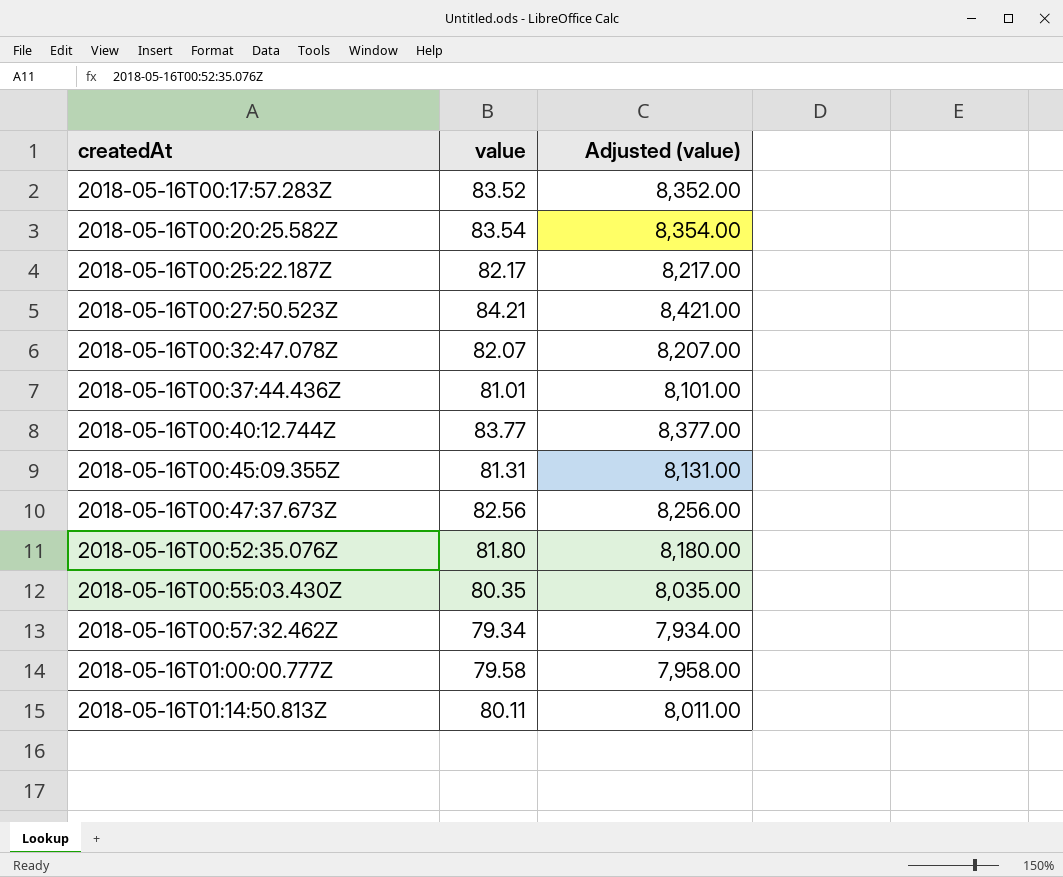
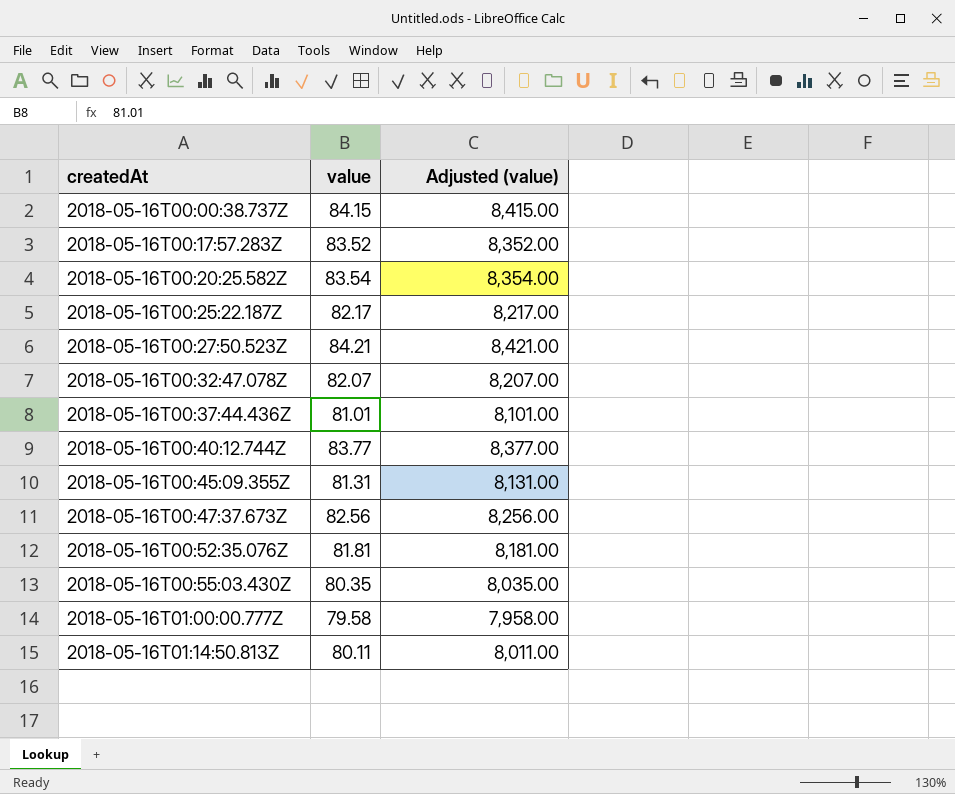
row 2018-05-16T00:57:32.462Z: 79.34 | 7,934.00 -> none
row 2018-05-16T00:00:38.737Z: none -> 84.15 | 8,415.00
2018-05-16T00:52:35.076Z | value: 81.80 -> 81.81
2018-05-16T00:52:35.076Z | Adjusted (value): 8,180.00 -> 8,181.00

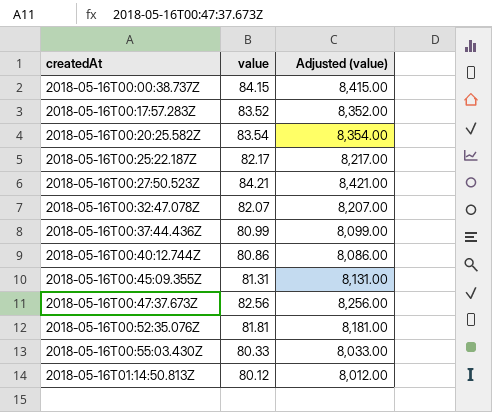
row 2018-05-16T01:00:00.777Z: 79.58 | 7,958.00 -> none
2018-05-16T00:37:44.436Z | value: 81.01 -> 80.99
2018-05-16T00:37:44.436Z | Adjusted (value): 8,101.00 -> 8,099.00
2018-05-16T00:40:12.744Z | value: 83.77 -> 80.86
2018-05-16T00:40:12.744Z | Adjusted (value): 8,377.00 -> 8,086.00
2018-05-16T00:55:03.430Z | value: 80.35 -> 80.33
2018-05-16T00:55:03.430Z | Adjusted (value): 8,035.00 -> 8,033.00
2018-05-16T01:14:50.813Z | value: 80.11 -> 80.12
2018-05-16T01:14:50.813Z | Adjusted (value): 8,011.00 -> 8,012.00

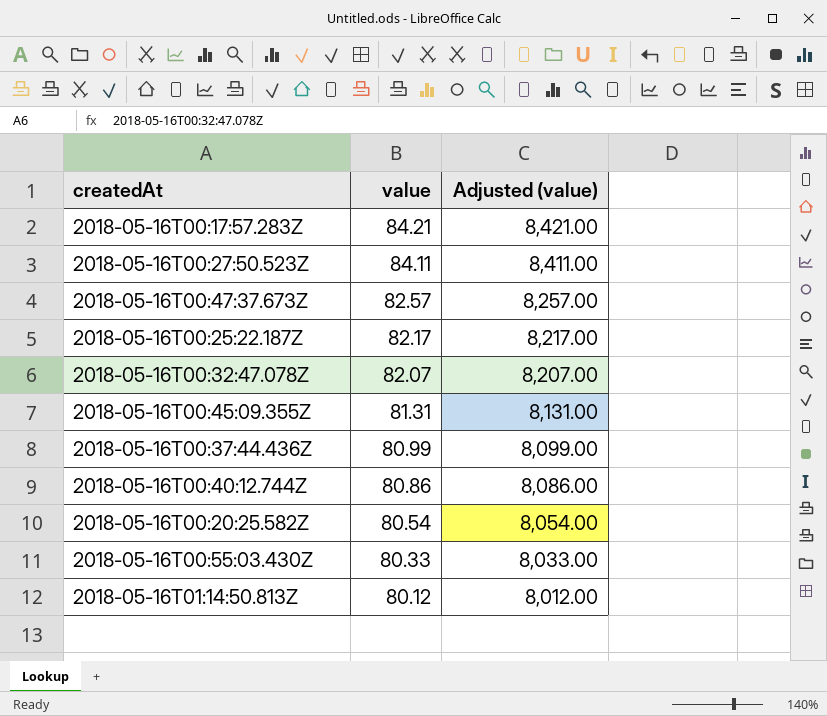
row order: createdAt ascending -> value descending
row 2018-05-16T00:00:38.737Z: 84.15 | 8,415.00 -> none
row 2018-05-16T00:52:35.076Z: 81.81 | 8,181.00 -> none
2018-05-16T00:17:57.283Z | value: 83.52 -> 84.21
2018-05-16T00:17:57.283Z | Adjusted (value): 8,352.00 -> 8,421.00
2018-05-16T00:27:50.523Z | value: 84.21 -> 84.11
2018-05-16T00:27:50.523Z | Adjusted (value): 8,421.00 -> 8,411.00
2018-05-16T00:47:37.673Z | value: 82.56 -> 82.57
2018-05-16T00:47:37.673Z | Adjusted (value): 8,256.00 -> 8,257.00
2018-05-16T00:20:25.582Z | value: 83.54 -> 80.54
2018-05-16T00:20:25.582Z | Adjusted (value): 8,354.00 -> 8,054.00

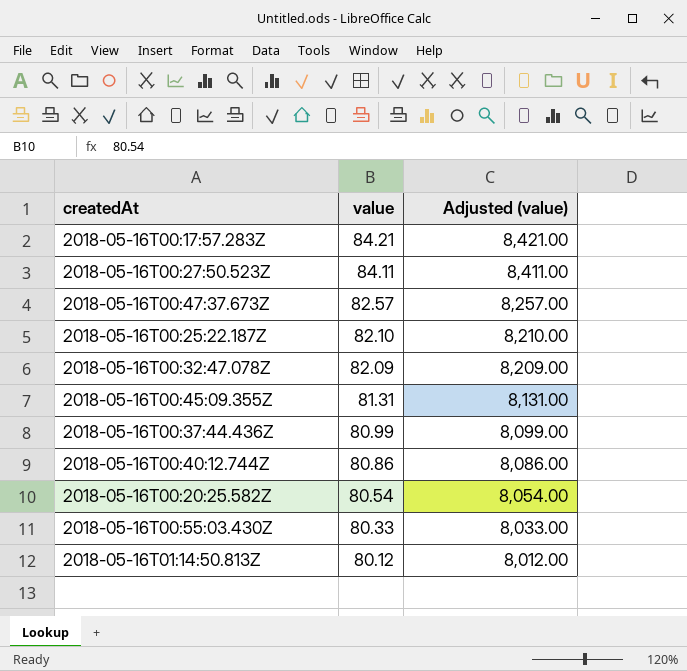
2018-05-16T00:25:22.187Z | value: 82.17 -> 82.10
2018-05-16T00:25:22.187Z | Adjusted (value): 8,217.00 -> 8,210.00
2018-05-16T00:32:47.078Z | value: 82.07 -> 82.09
2018-05-16T00:32:47.078Z | Adjusted (value): 8,207.00 -> 8,209.00

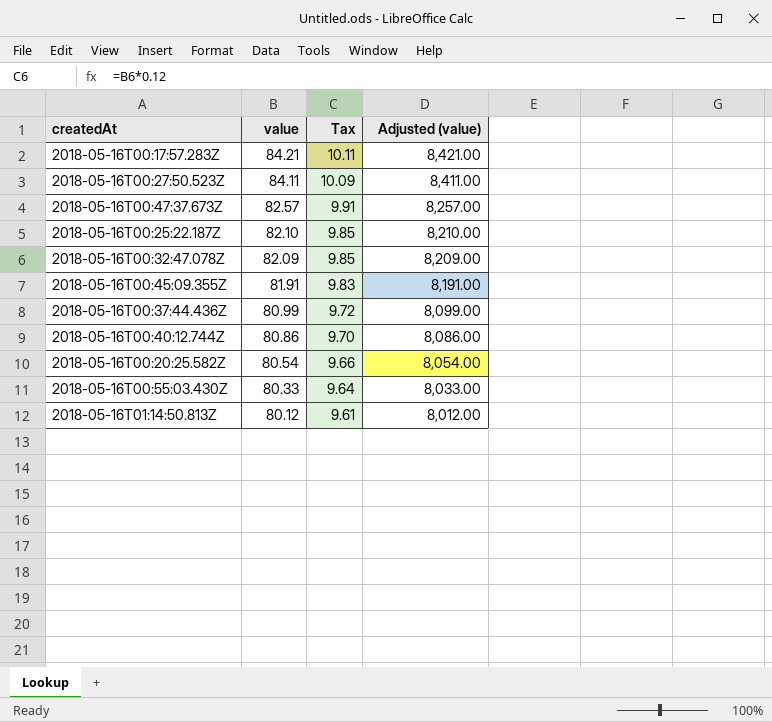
column Tax | formula: none -> [value] * 0.12
2018-05-16T00:45:09.355Z | value: 81.31 -> 81.91
2018-05-16T00:45:09.355Z | Adjusted (value): 8,131.00 -> 8,191.00

